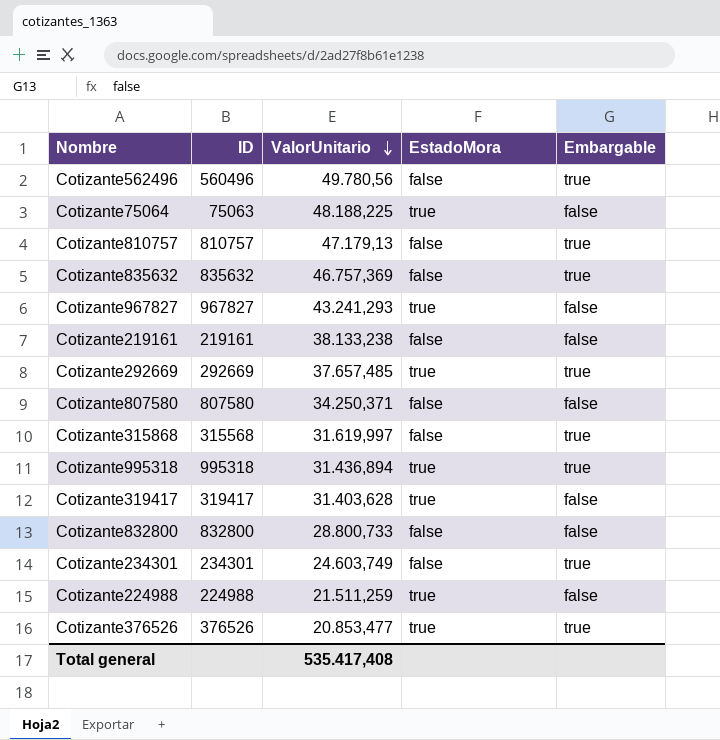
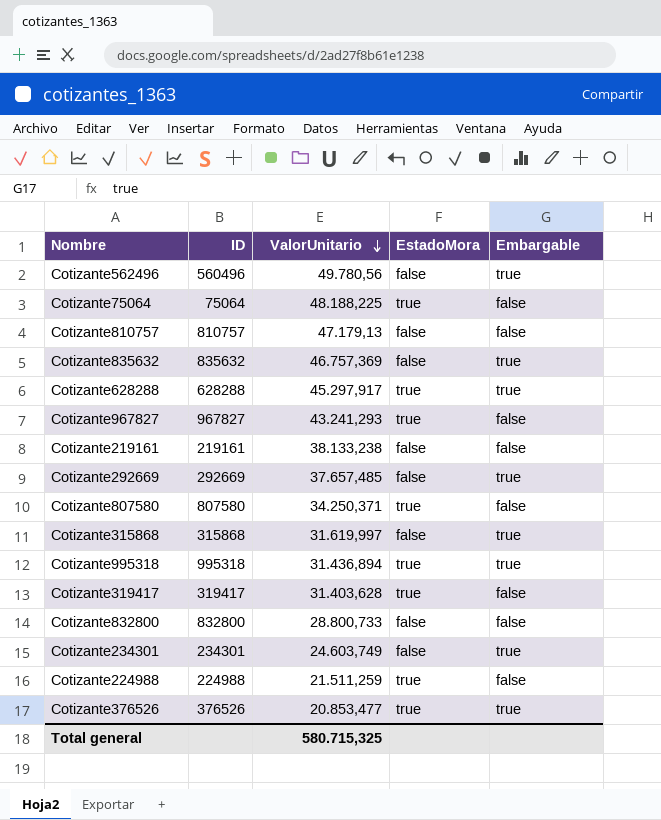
Cotizante75064 | ID: 75063 -> 75064
Cotizante810757 | Embargable: true -> false
row Cotizante628288: none -> 628288 | 45.297,917 | true | true
Cotizante292669 | EstadoMora: true -> false
Cotizante807580 | EstadoMora: false -> true
Cotizante315868 | ID: 315568 -> 315868
Total general | ValorUnitario: 535.417,408 -> 580.715,325

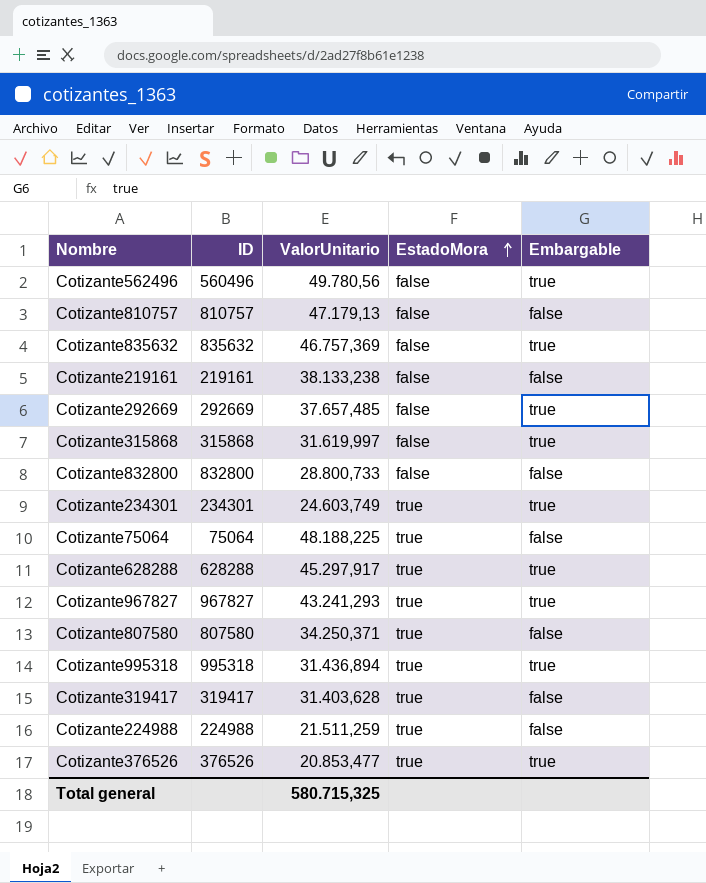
row order: ValorUnitario descending -> EstadoMora ascending
Cotizante234301 | EstadoMora: false -> true
Cotizante967827 | Embargable: false -> true

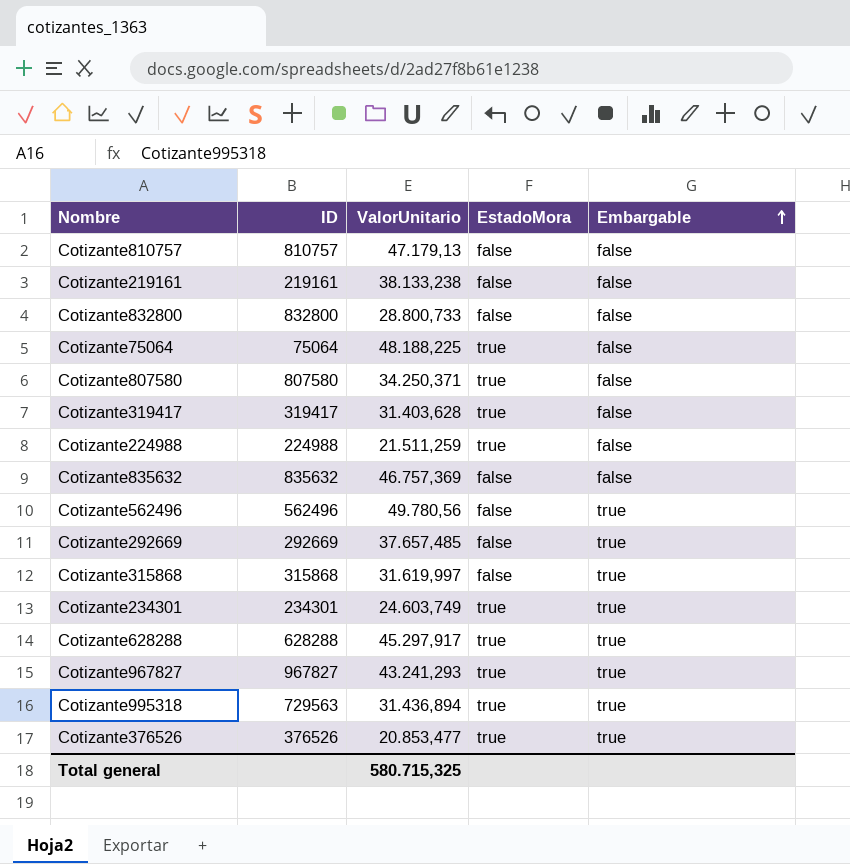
row order: EstadoMora ascending -> Embargable ascending
Cotizante835632 | Embargable: true -> false
Cotizante562496 | ID: 560496 -> 562496
Cotizante995318 | ID: 995318 -> 729563

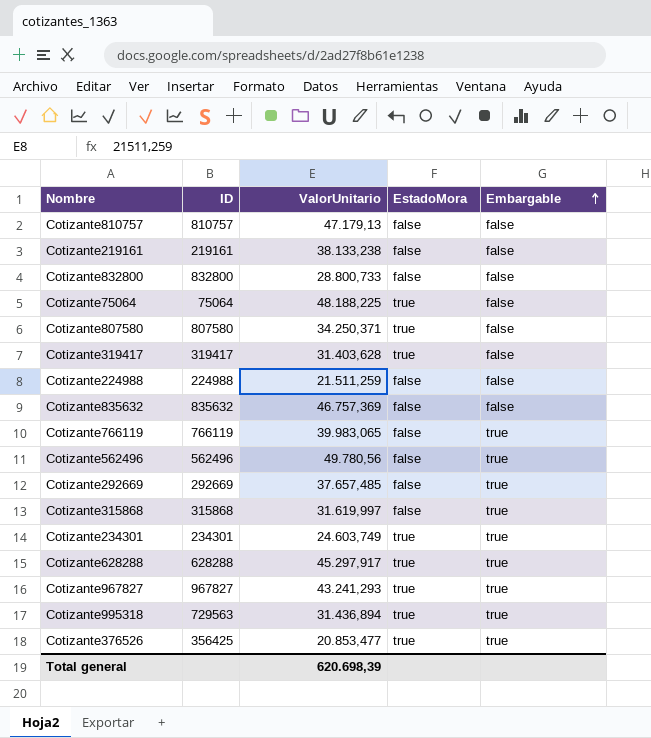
Cotizante224988 | EstadoMora: true -> false
row Cotizante766119: none -> 766119 | 39.983,065 | false | true
Cotizante376526 | ID: 376526 -> 356425
Total general | ValorUnitario: 580.715,325 -> 620.698,39

